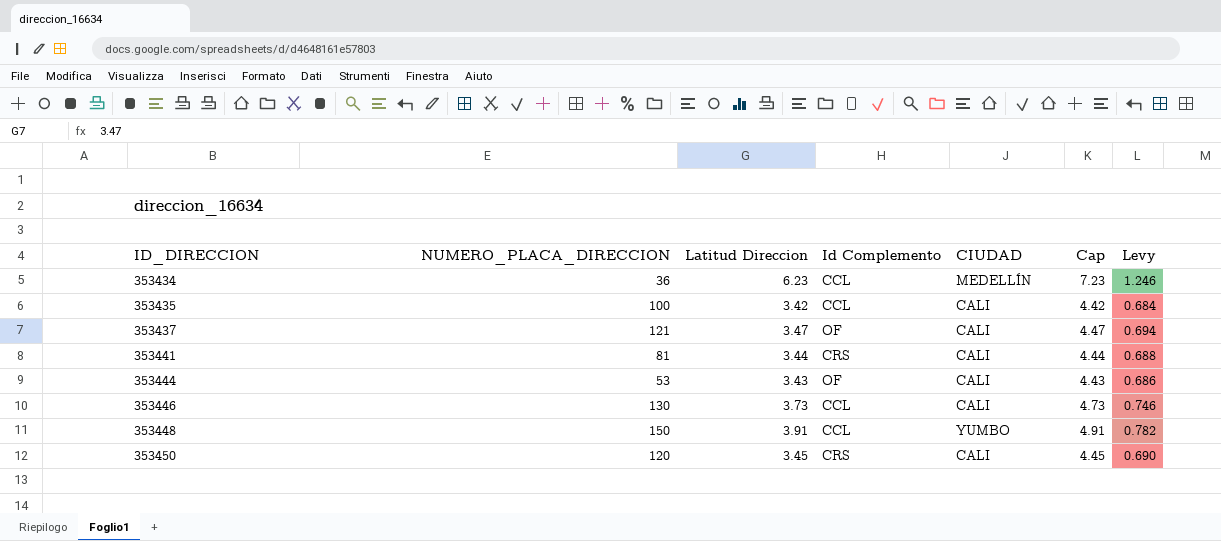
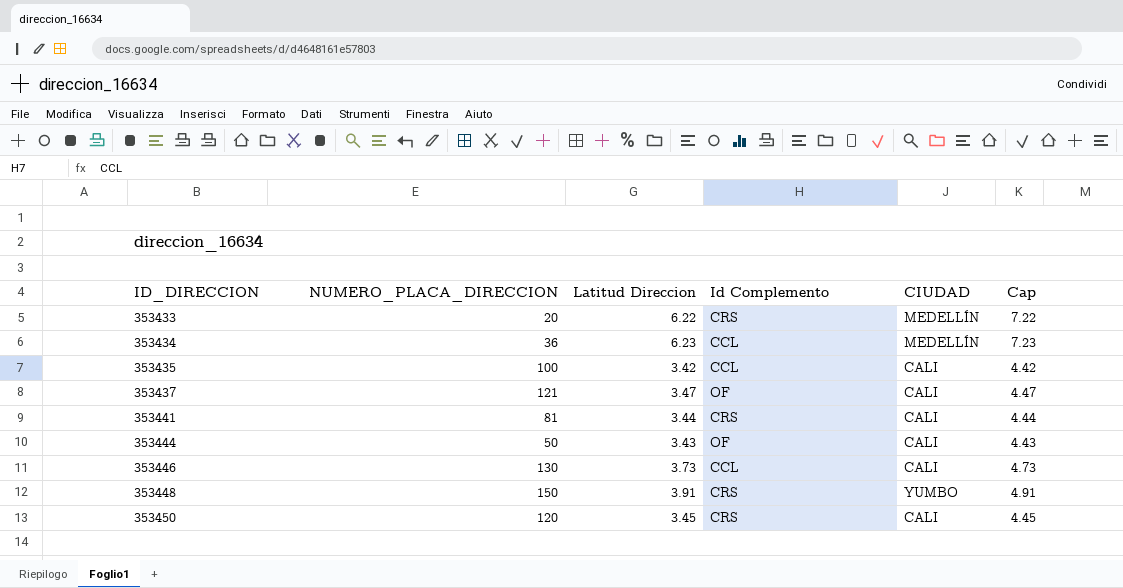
column Levy | formula: [Latitud Direccion] * 0.2 -> none
row 353433: none -> 20 | 6.22 | CRS | MEDELLÍN | 7.22
353444 | NUMERO_PLACA_DIRECCION: 53 -> 50
353448 | Id Complemento: CCL -> CRS

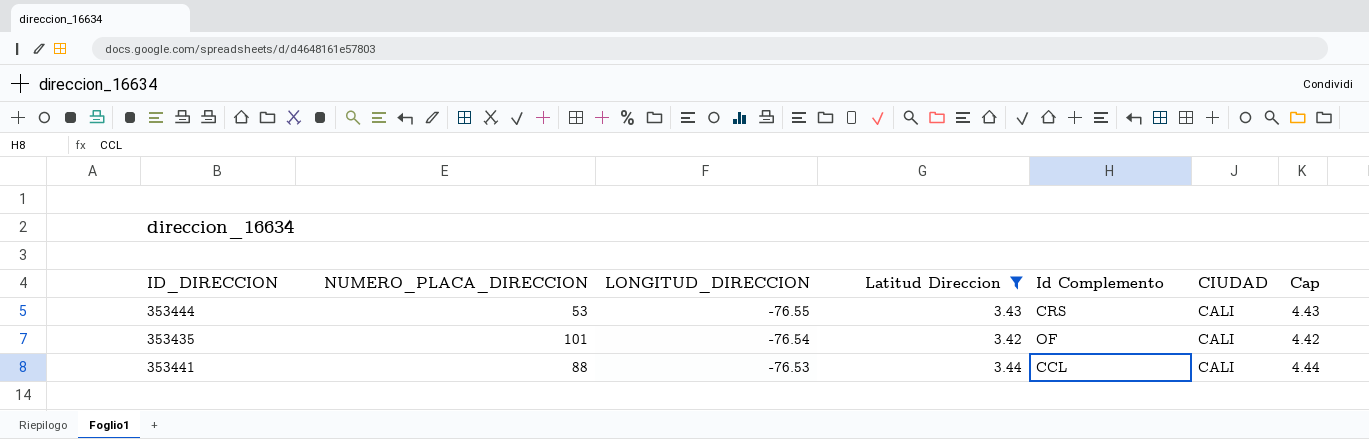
filter: none -> Latitud Direccion <= 3.44
row order: ID_DIRECCION ascending -> LONGITUD_DIRECCION ascending
column LONGITUD_DIRECCION | position: none -> 3
353444 | NUMERO_PLACA_DIRECCION: 50 -> 53
353444 | Id Complemento: OF -> CRS
353435 | NUMERO_PLACA_DIRECCION: 100 -> 101
353435 | Id Complemento: CCL -> OF
353441 | NUMERO_PLACA_DIRECCION: 81 -> 88
353441 | Id Complemento: CRS -> CCL

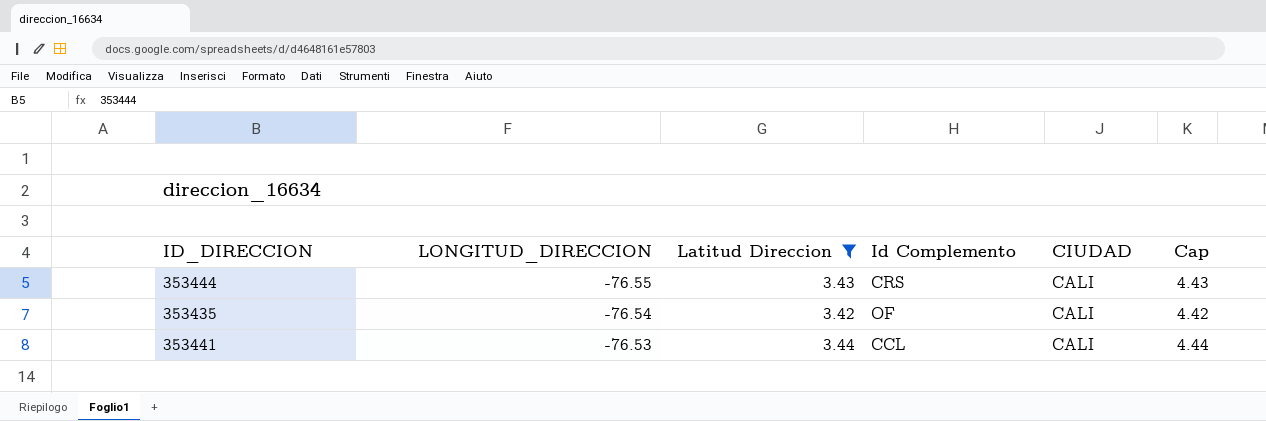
column NUMERO_PLACA_DIRECCION | position: 2 -> none

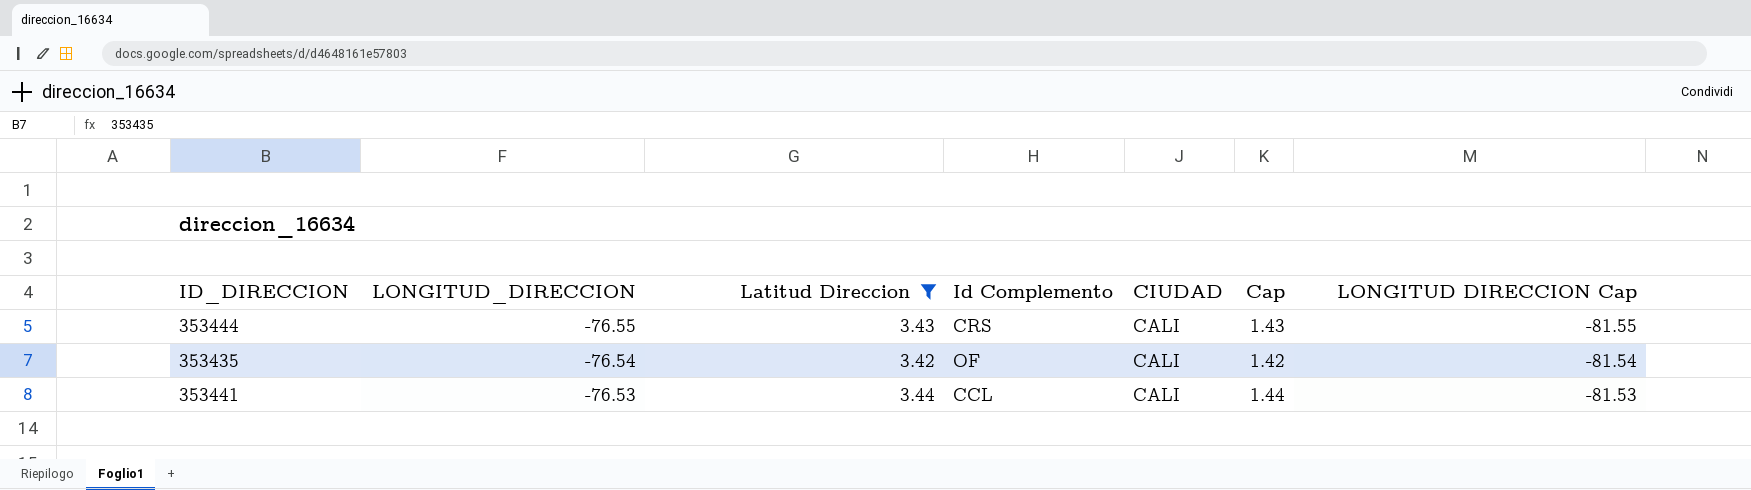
column Cap | formula: [Latitud Direccion] + 1 -> [Latitud Direccion] - 2
column LONGITUD DIRECCION Cap | formula: none -> [LONGITUD_DIRECCION] - 5

